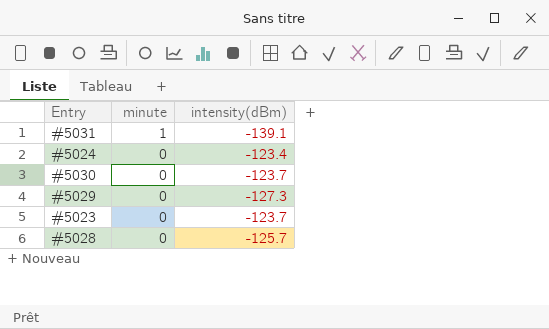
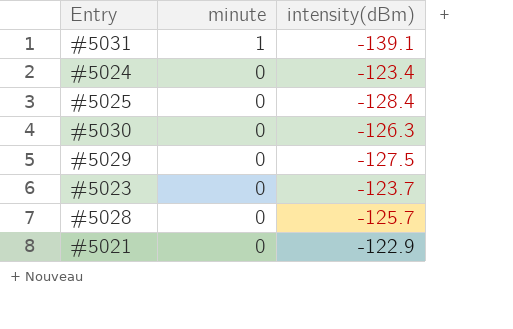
row #5025: none -> 0 | -128.4
#5030 | intensity(dBm): -123.7 -> -126.3
#5029 | intensity(dBm): -127.3 -> -127.5
row #5021: none -> 0 | -122.9

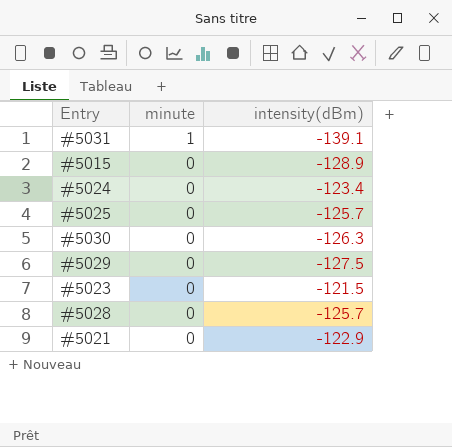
row #5015: none -> 0 | -128.9
#5025 | intensity(dBm): -128.4 -> -125.7
#5023 | intensity(dBm): -123.7 -> -121.5

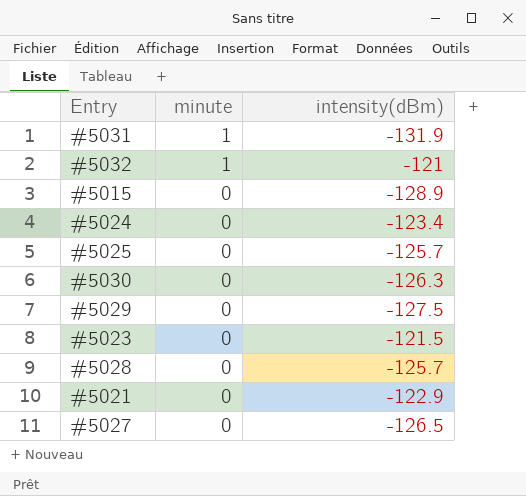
#5031 | intensity(dBm): -139.1 -> -131.9
row #5032: none -> 1 | -121
row #5027: none -> 0 | -126.5

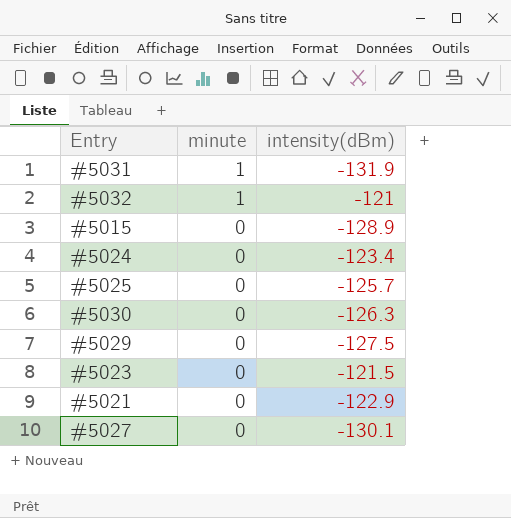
row #5028: 0 | -125.7 -> none
#5027 | intensity(dBm): -126.5 -> -130.1

